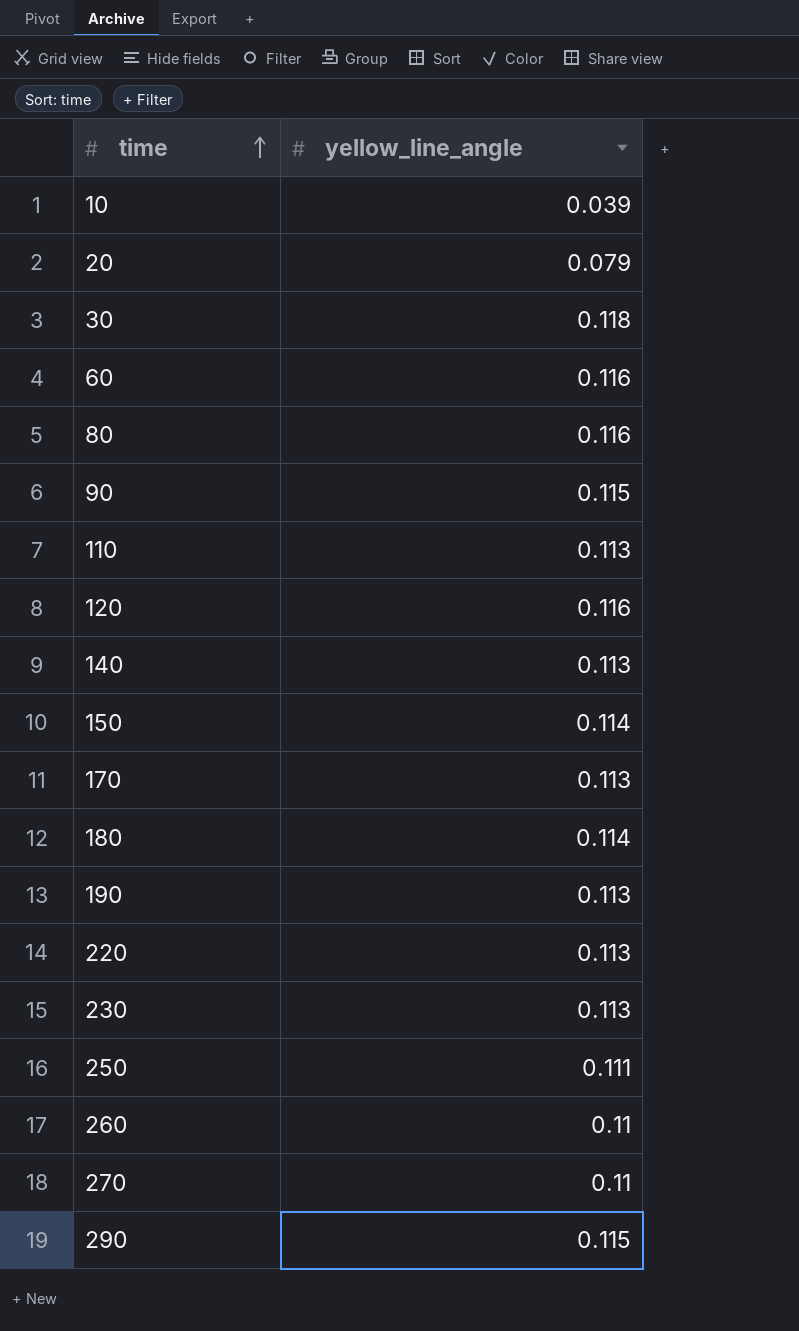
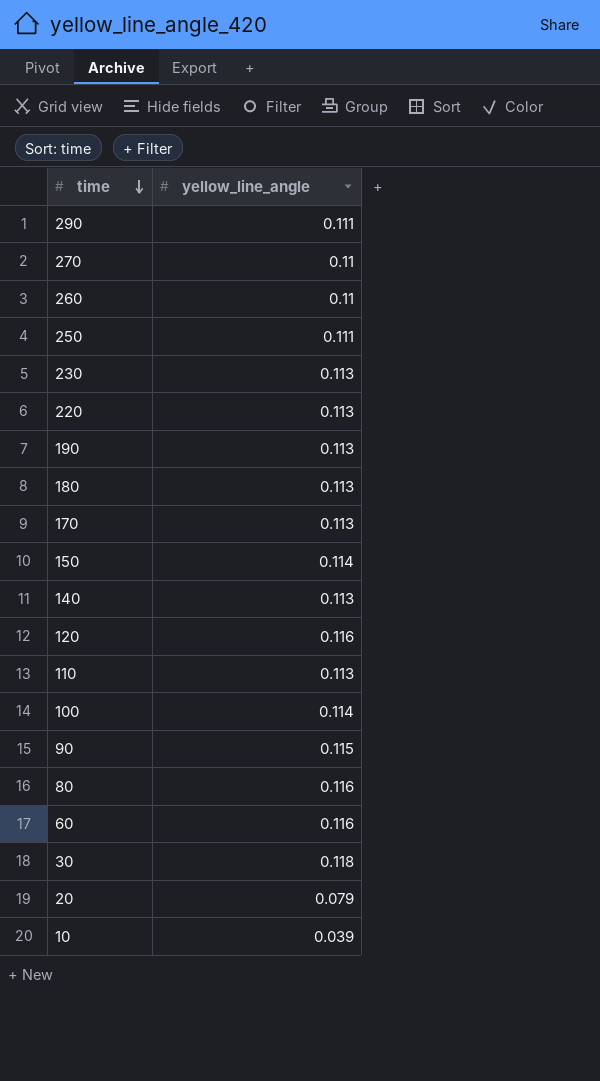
row order: time ascending -> time descending
290 | yellow_line_angle: 0.115 -> 0.111
180 | yellow_line_angle: 0.114 -> 0.113
row 100: none -> 0.114

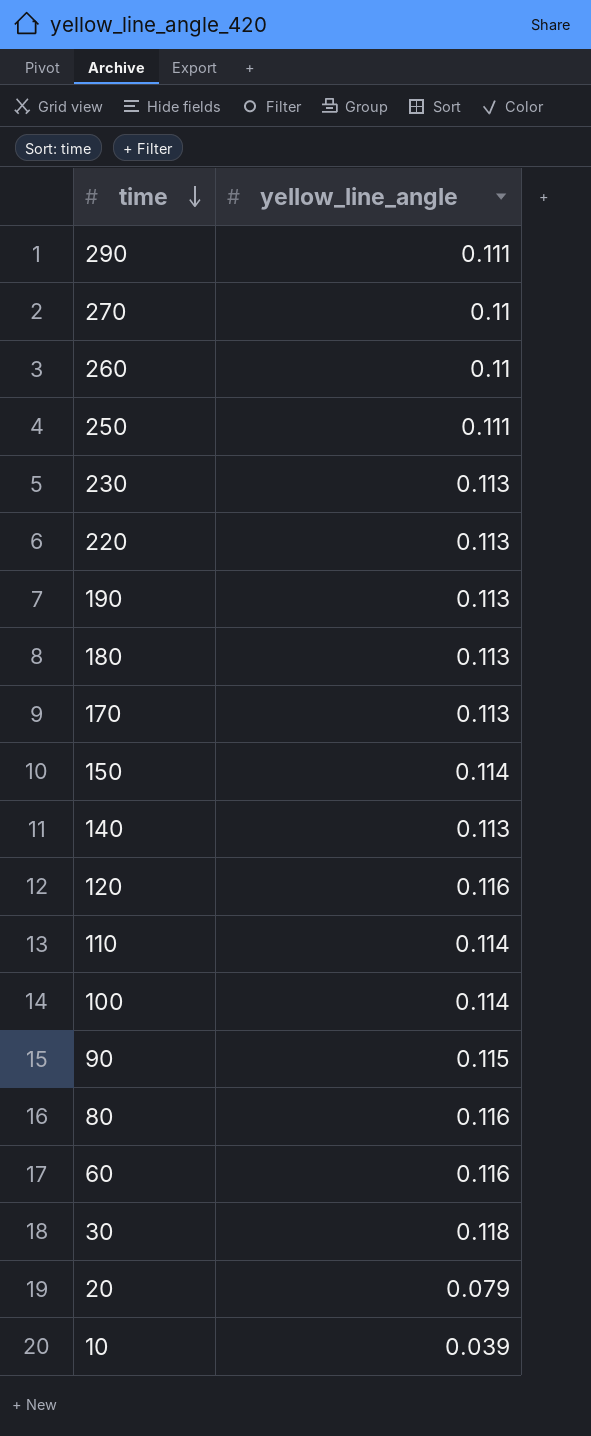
110 | yellow_line_angle: 0.113 -> 0.114

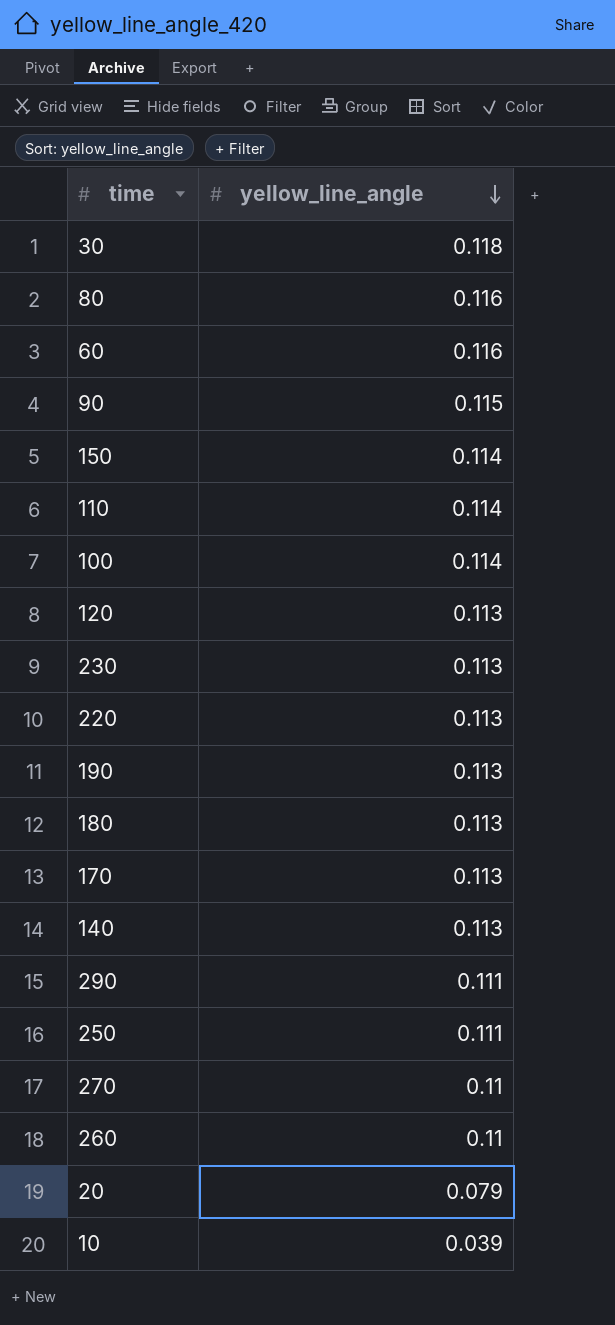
row order: time descending -> yellow_line_angle descending
120 | yellow_line_angle: 0.116 -> 0.113

